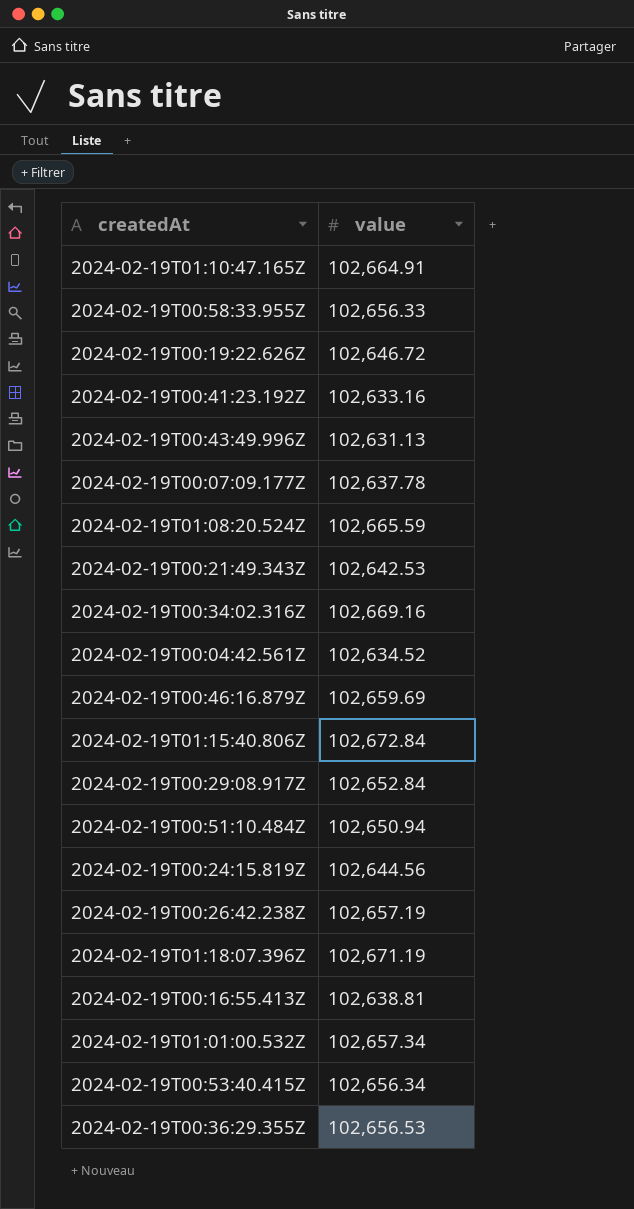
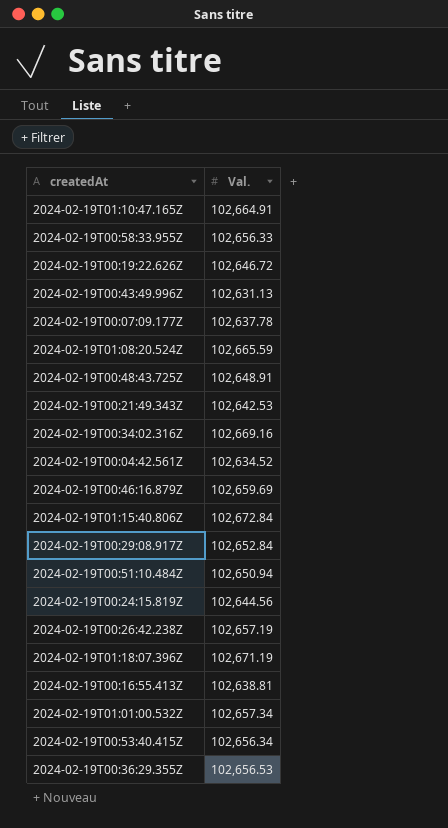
column name: value -> Val.
row 2024-02-19T00:41:23.192Z: 102,633.16 -> none
row 2024-02-19T00:48:43.725Z: none -> 102,648.91

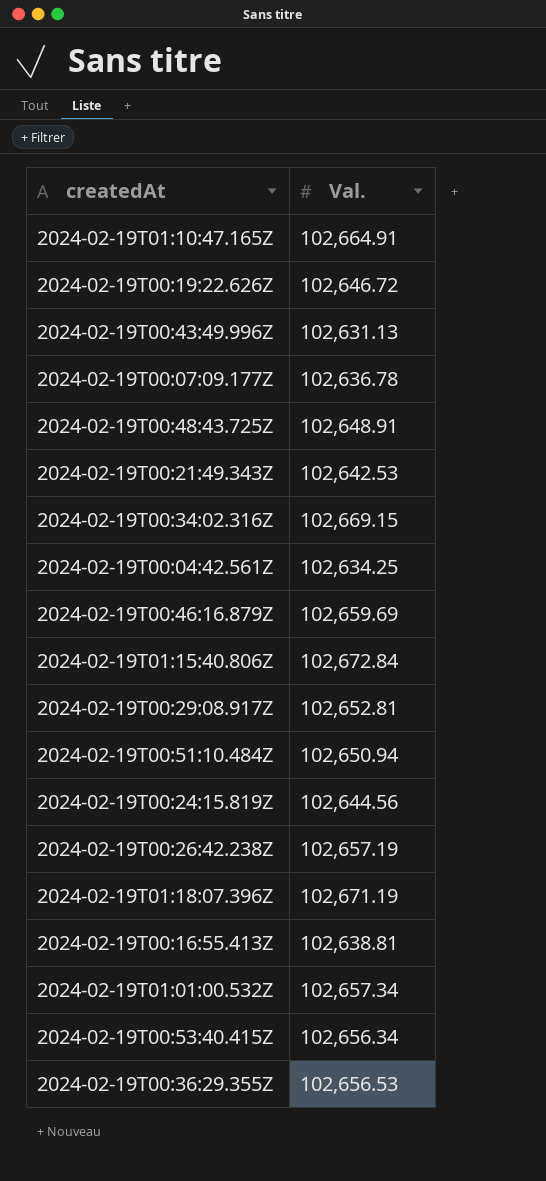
row 2024-02-19T00:58:33.955Z: 102,656.33 -> none
row 2024-02-19T01:08:20.524Z: 102,665.59 -> none
2024-02-19T00:07:09.177Z | Val.: 102,637.78 -> 102,636.78
2024-02-19T00:34:02.316Z | Val.: 102,669.16 -> 102,669.15
2024-02-19T00:04:42.561Z | Val.: 102,634.52 -> 102,634.25
2024-02-19T00:29:08.917Z | Val.: 102,652.84 -> 102,652.81

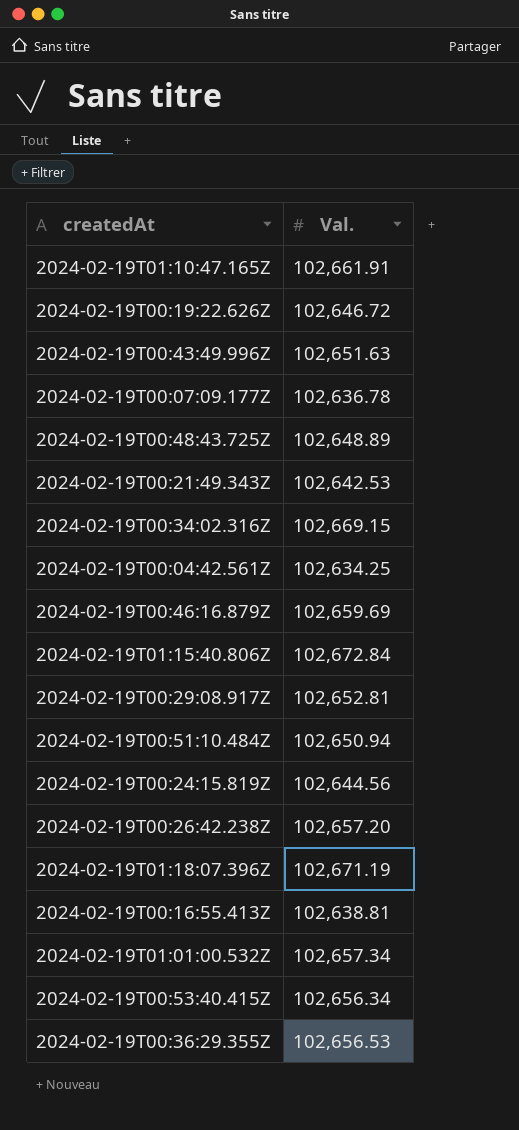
2024-02-19T01:10:47.165Z | Val.: 102,664.91 -> 102,661.91
2024-02-19T00:43:49.996Z | Val.: 102,631.13 -> 102,651.63
2024-02-19T00:48:43.725Z | Val.: 102,648.91 -> 102,648.89
2024-02-19T00:26:42.238Z | Val.: 102,657.19 -> 102,657.20

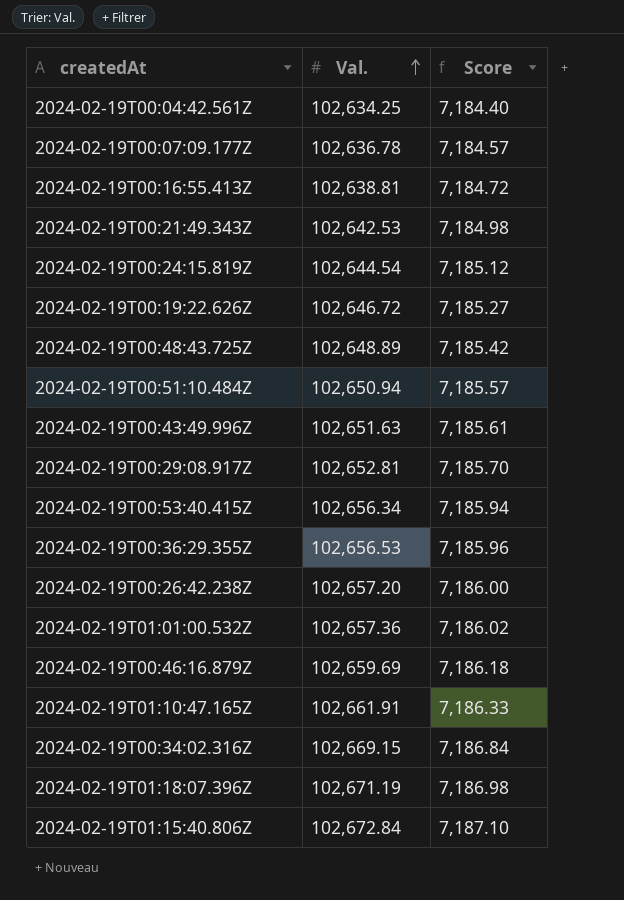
row order: none -> Val. ascending
column Score | formula: none -> [Val.] * 0.07
2024-02-19T00:24:15.819Z | Val.: 102,644.56 -> 102,644.54
2024-02-19T01:01:00.532Z | Val.: 102,657.34 -> 102,657.36

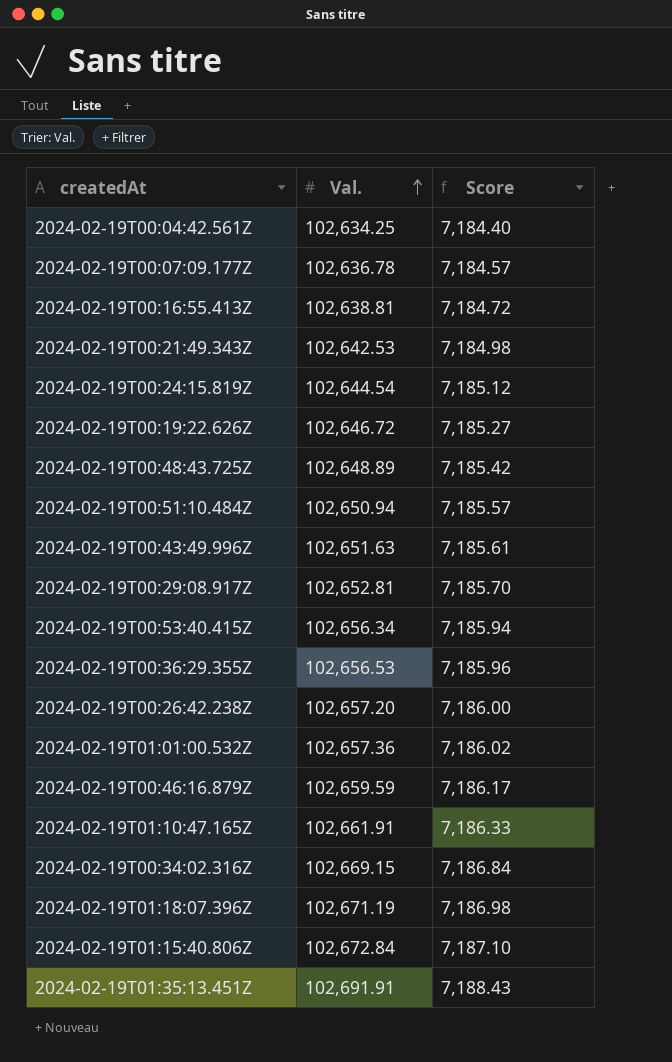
2024-02-19T00:46:16.879Z | Val.: 102,659.69 -> 102,659.59
2024-02-19T00:46:16.879Z | Score: 7,186.18 -> 7,186.17
row 2024-02-19T01:35:13.451Z: none -> 102,691.91 | 7,188.43

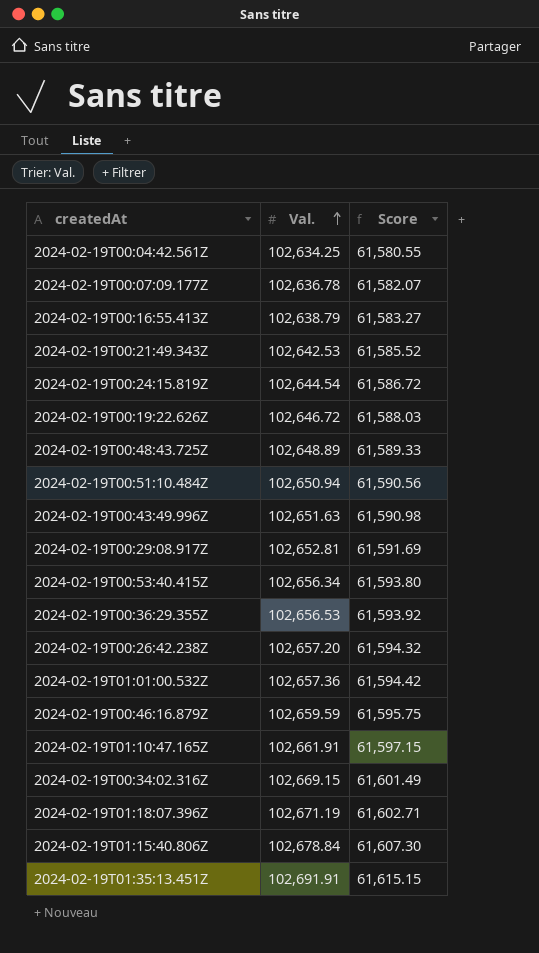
column Score | formula: [Val.] * 0.07 -> [Val.] * 0.6
2024-02-19T00:16:55.413Z | Val.: 102,638.81 -> 102,638.79
2024-02-19T01:15:40.806Z | Val.: 102,672.84 -> 102,678.84

